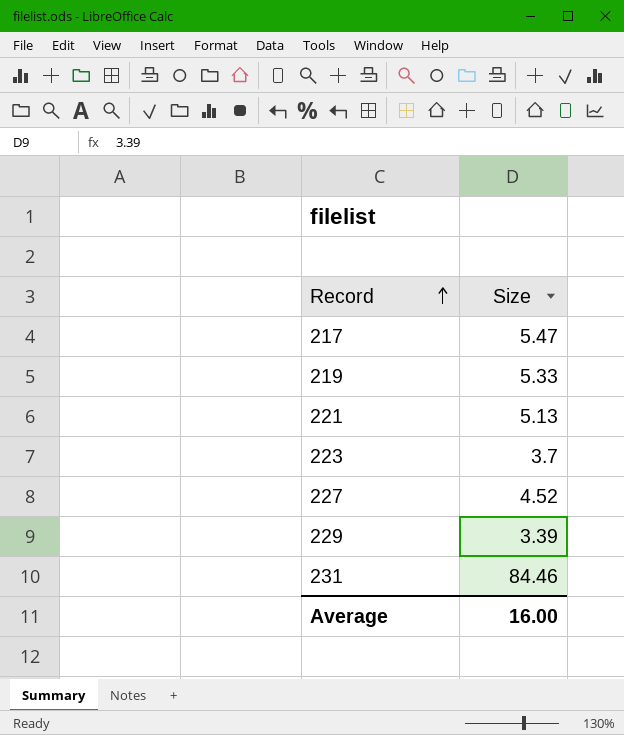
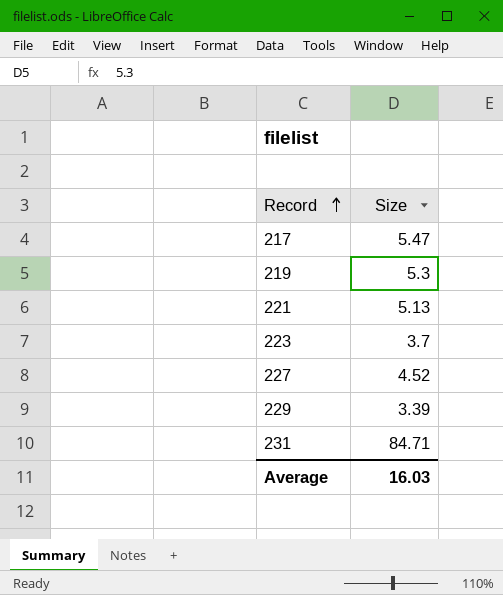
219 | Size: 5.33 -> 5.3
231 | Size: 84.46 -> 84.71
Average | Size: 16.00 -> 16.03

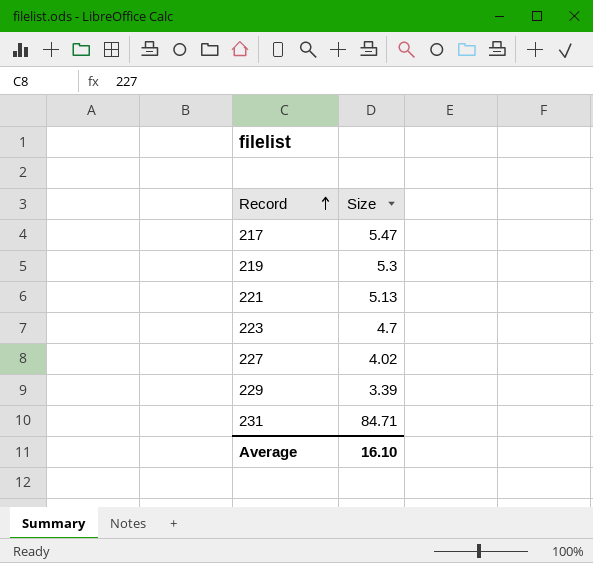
223 | Size: 3.7 -> 4.7
227 | Size: 4.52 -> 4.02
Average | Size: 16.03 -> 16.10

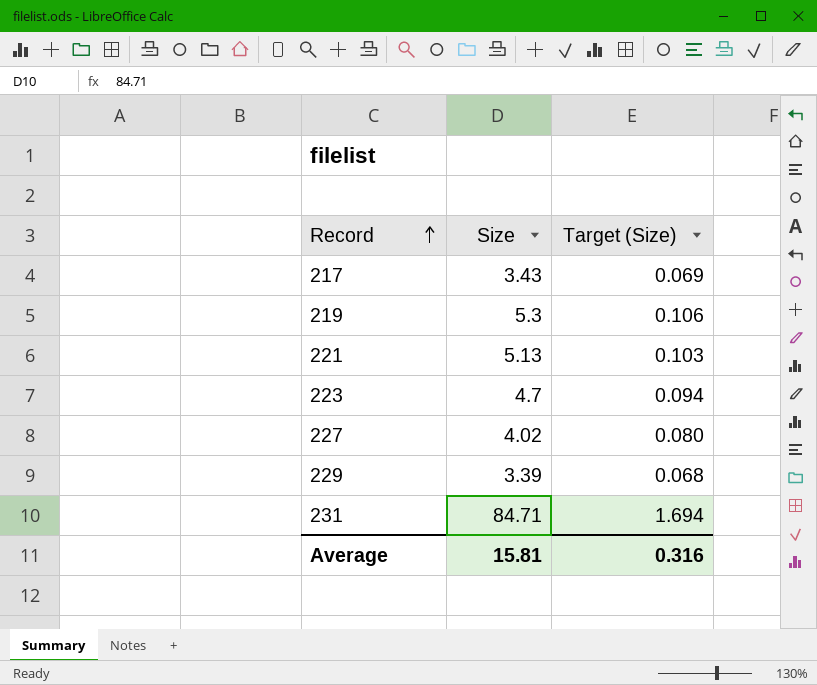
column Target (Size) | formula: none -> [Size] * 0.02
217 | Size: 5.47 -> 3.43
Average | Size: 16.10 -> 15.81

